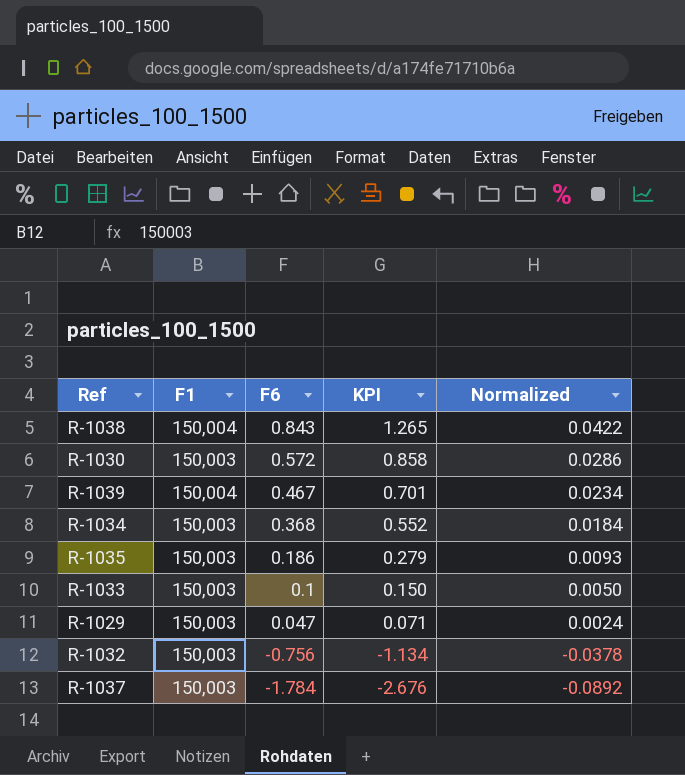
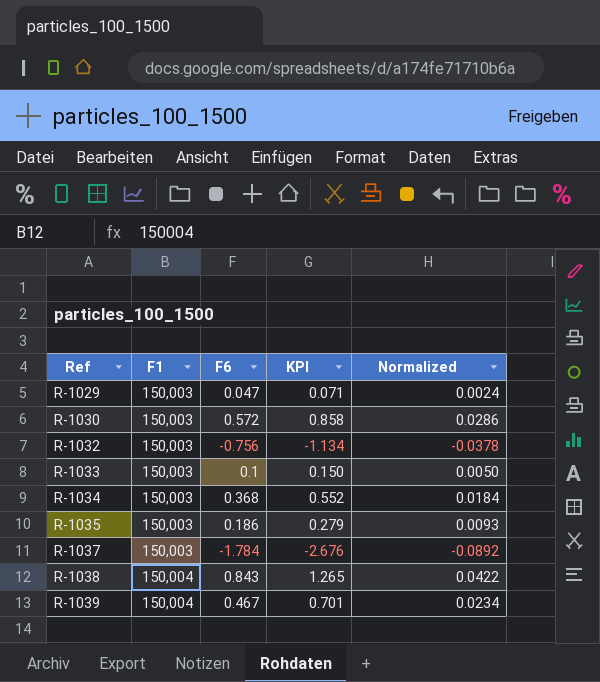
row order: F6 descending -> Ref ascending

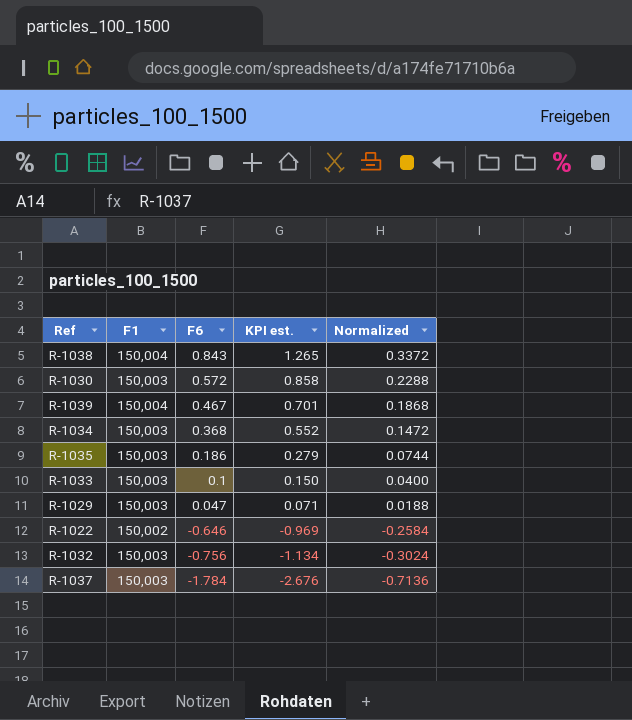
row order: Ref ascending -> F6 descending
column name: KPI -> KPI est.
column Normalized | formula: [F6] * 0.05 -> [F6] * 0.4
row R-1022: none -> 150,002 | -0.646 | -0.969 | -0.2584

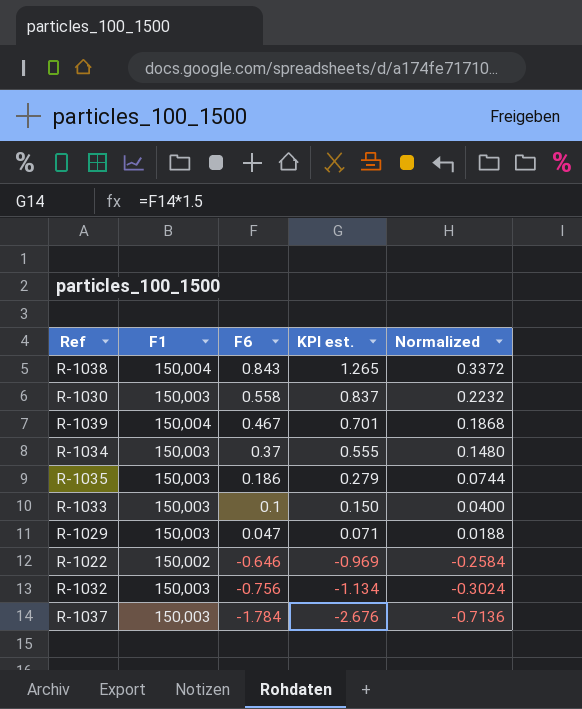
R-1030 | F6: 0.572 -> 0.558
R-1030 | KPI est.: 0.858 -> 0.837
R-1030 | Normalized: 0.2288 -> 0.2232
R-1034 | F6: 0.368 -> 0.37
R-1034 | KPI est.: 0.552 -> 0.555
R-1034 | Normalized: 0.1472 -> 0.1480

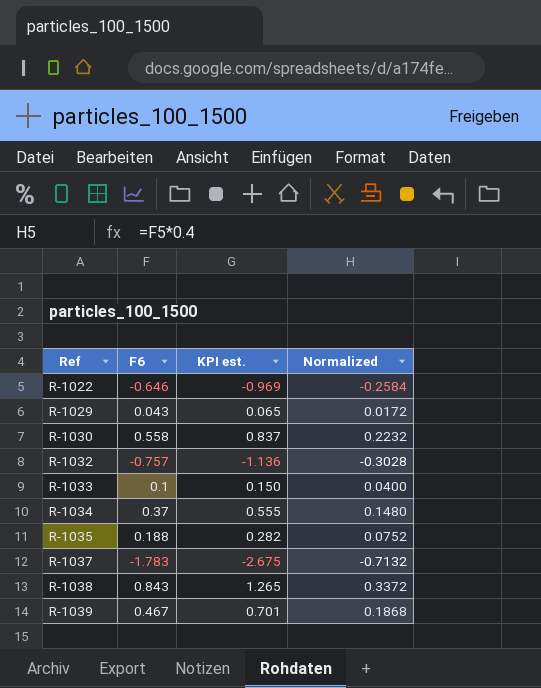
row order: F6 descending -> Ref ascending
column F1 | position: 2 -> none
R-1029 | F6: 0.047 -> 0.043
R-1029 | KPI est.: 0.071 -> 0.065
R-1029 | Normalized: 0.0188 -> 0.0172
R-1032 | F6: -0.756 -> -0.757
R-1032 | KPI est.: -1.134 -> -1.136
R-1032 | Normalized: -0.3024 -> -0.3028
R-1035 | F6: 0.186 -> 0.188
R-1035 | KPI est.: 0.279 -> 0.282
R-1035 | Normalized: 0.0744 -> 0.0752
R-1037 | F6: -1.784 -> -1.783
R-1037 | KPI est.: -2.676 -> -2.675
R-1037 | Normalized: -0.7136 -> -0.7132

